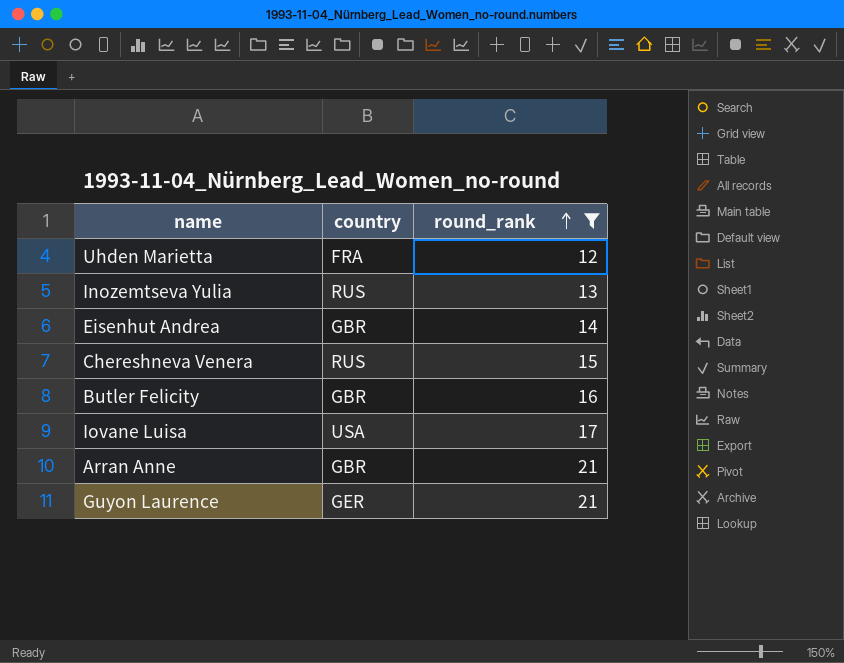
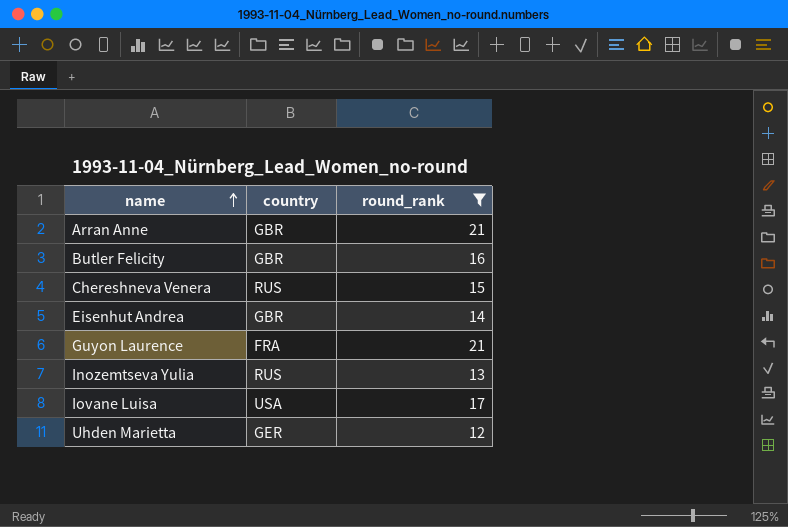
row order: round_rank ascending -> name ascending
Guyon Laurence | country: GER -> FRA
Uhden Marietta | country: FRA -> GER

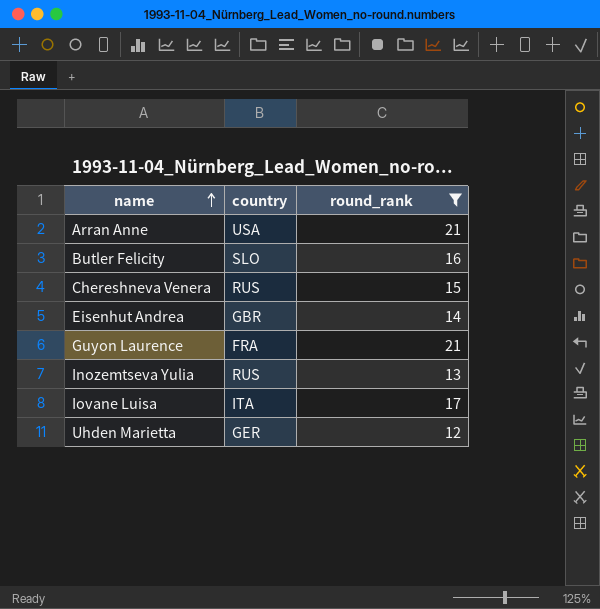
Arran Anne | country: GBR -> USA
Butler Felicity | country: GBR -> SLO
Iovane Luisa | country: USA -> ITA

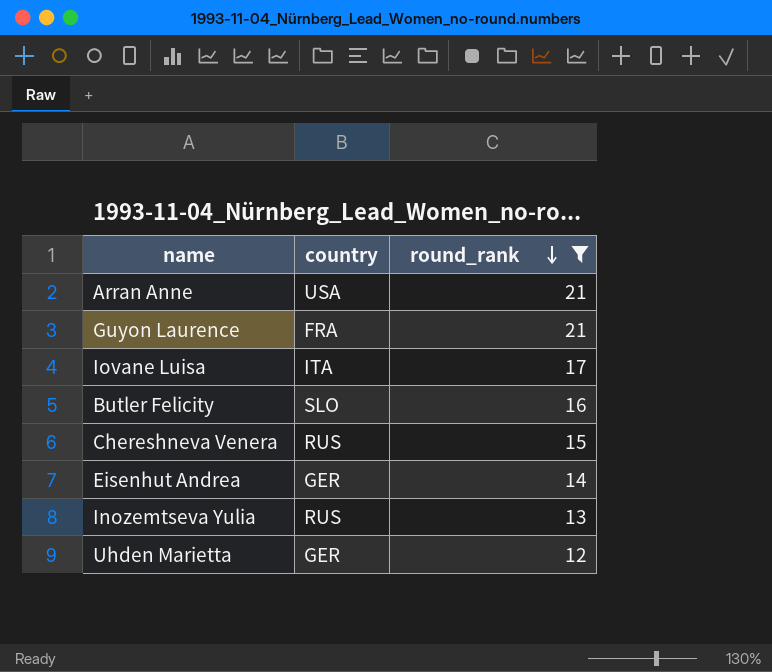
row order: name ascending -> round_rank descending
Eisenhut Andrea | country: GBR -> GER

